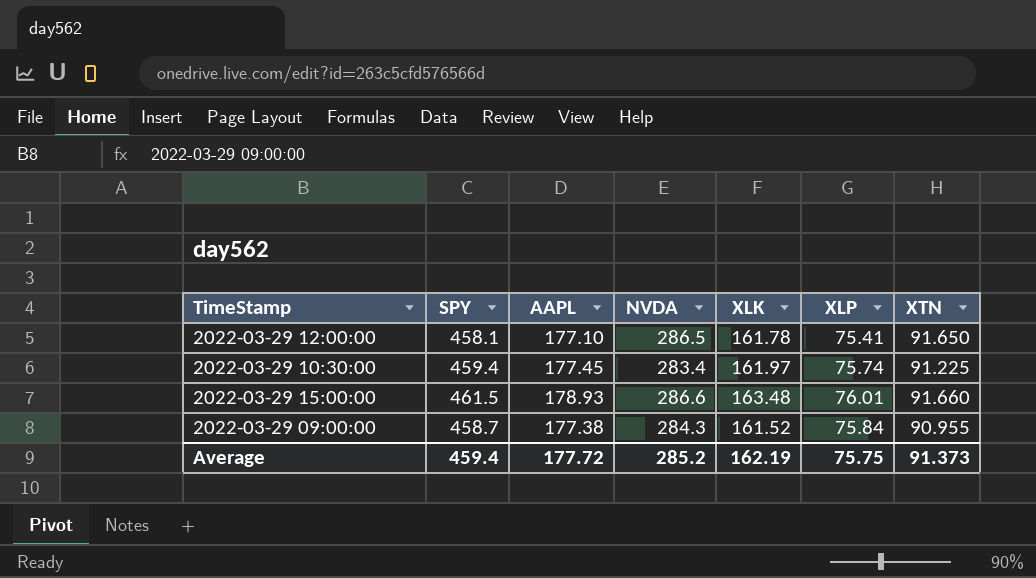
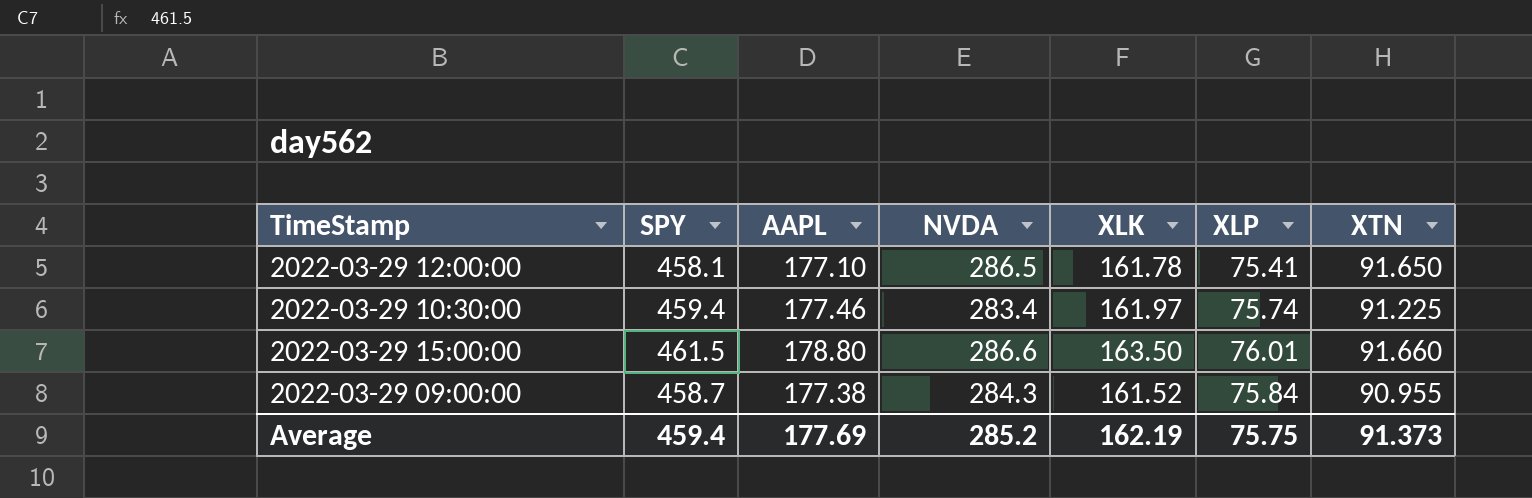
2022-03-29 10:30:00 | AAPL: 177.45 -> 177.46
2022-03-29 15:00:00 | AAPL: 178.93 -> 178.80
2022-03-29 15:00:00 | XLK: 163.48 -> 163.50
Average | AAPL: 177.72 -> 177.69

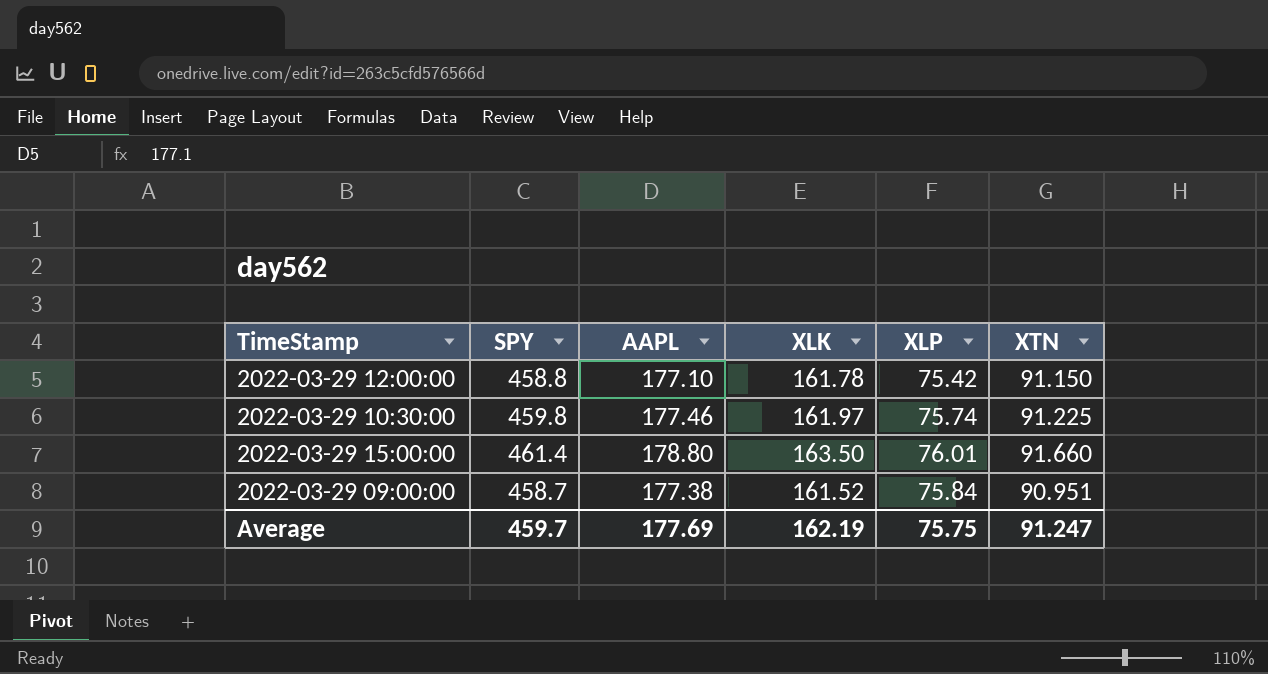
column NVDA | position: 4 -> none
2022-03-29 12:00:00 | SPY: 458.1 -> 458.8
2022-03-29 12:00:00 | XLP: 75.41 -> 75.42
2022-03-29 12:00:00 | XTN: 91.650 -> 91.150
2022-03-29 10:30:00 | SPY: 459.4 -> 459.8
2022-03-29 15:00:00 | SPY: 461.5 -> 461.4
2022-03-29 09:00:00 | XTN: 90.955 -> 90.951
Average | SPY: 459.4 -> 459.7
Average | XTN: 91.373 -> 91.247

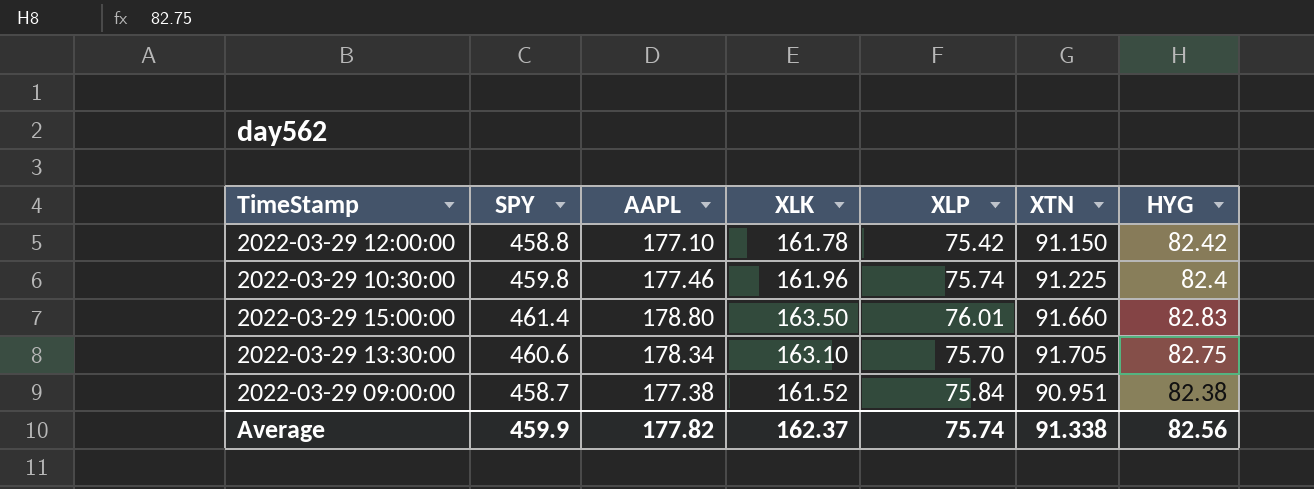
column HYG | position: none -> 7
2022-03-29 10:30:00 | XLK: 161.97 -> 161.96
row 2022-03-29 13:30:00: none -> 460.6 | 178.34 | 163.10 | 75.70 | 91.705 | 82.75
Average | SPY: 459.7 -> 459.9
Average | AAPL: 177.69 -> 177.82
Average | XLK: 162.19 -> 162.37
Average | XLP: 75.75 -> 75.74
Average | XTN: 91.247 -> 91.338

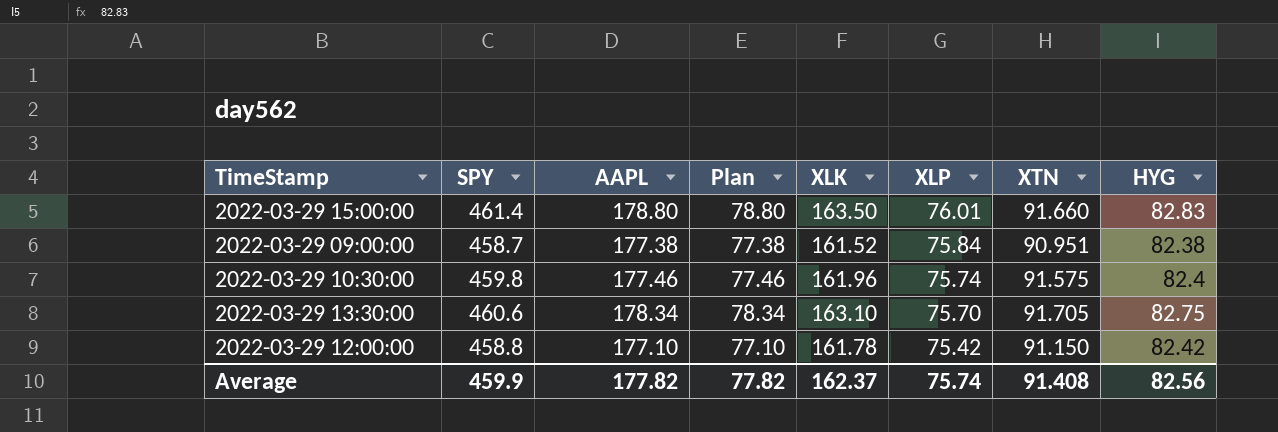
row order: none -> XLP descending
column Plan | formula: none -> [AAPL] - 100
2022-03-29 10:30:00 | XTN: 91.225 -> 91.575
Average | XTN: 91.338 -> 91.408

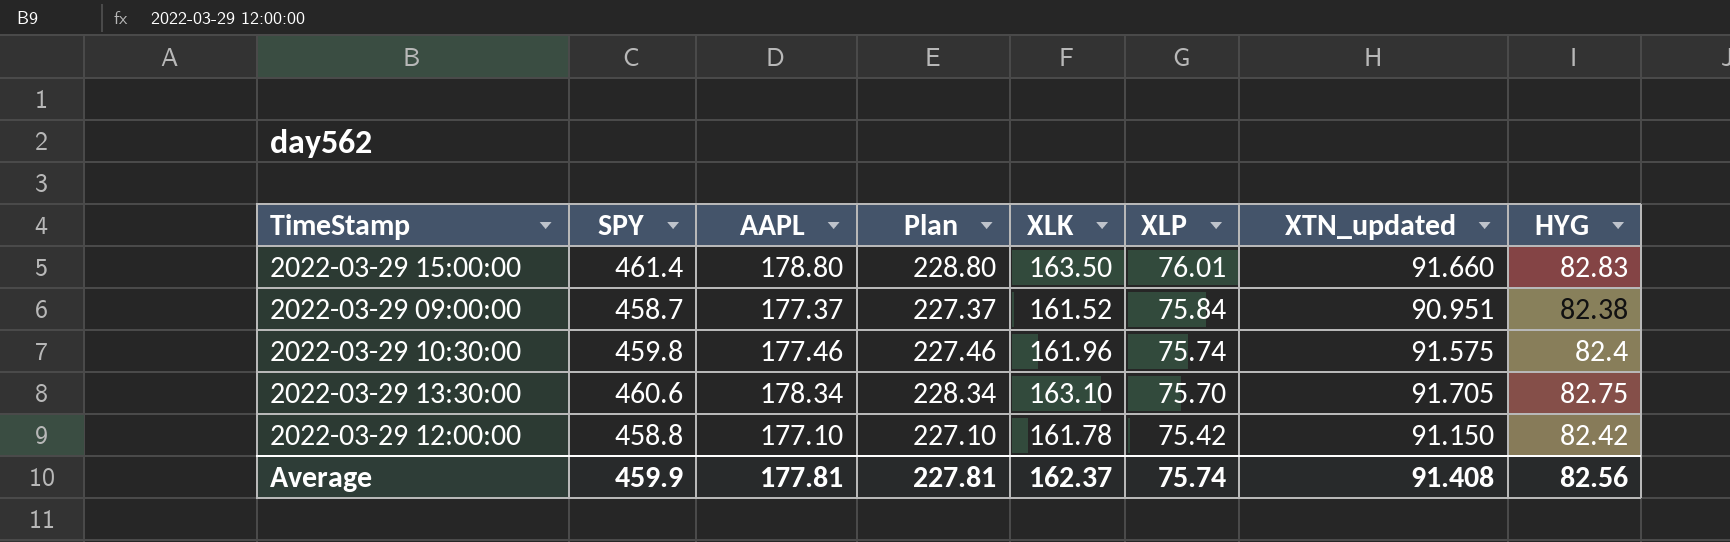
column Plan | formula: [AAPL] - 100 -> [AAPL] + 50
column name: XTN -> XTN_updated
2022-03-29 09:00:00 | AAPL: 177.38 -> 177.37
Average | AAPL: 177.82 -> 177.81
Average | Plan: 77.82 -> 227.81

